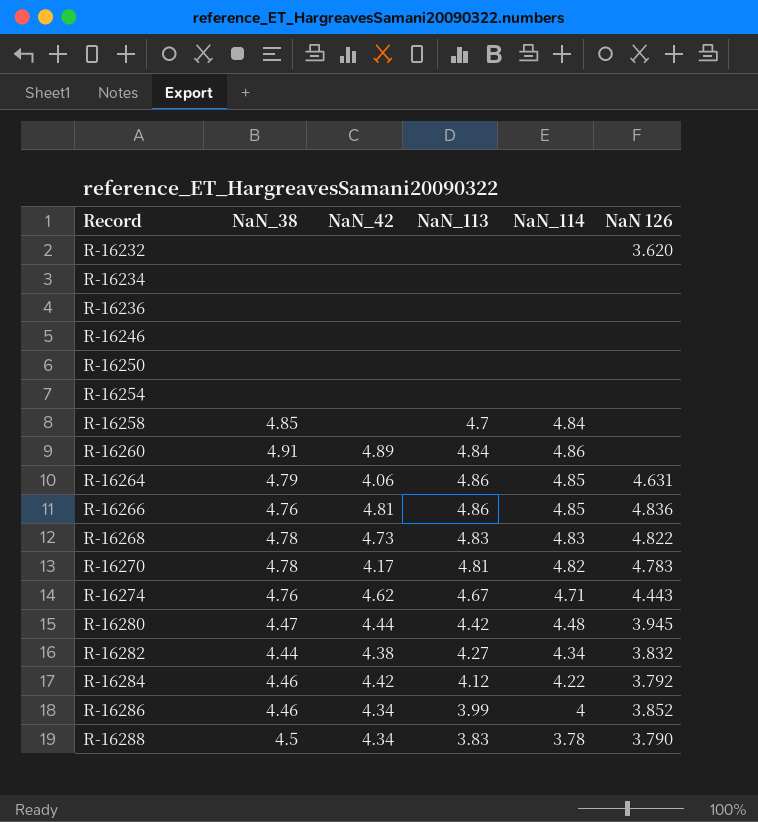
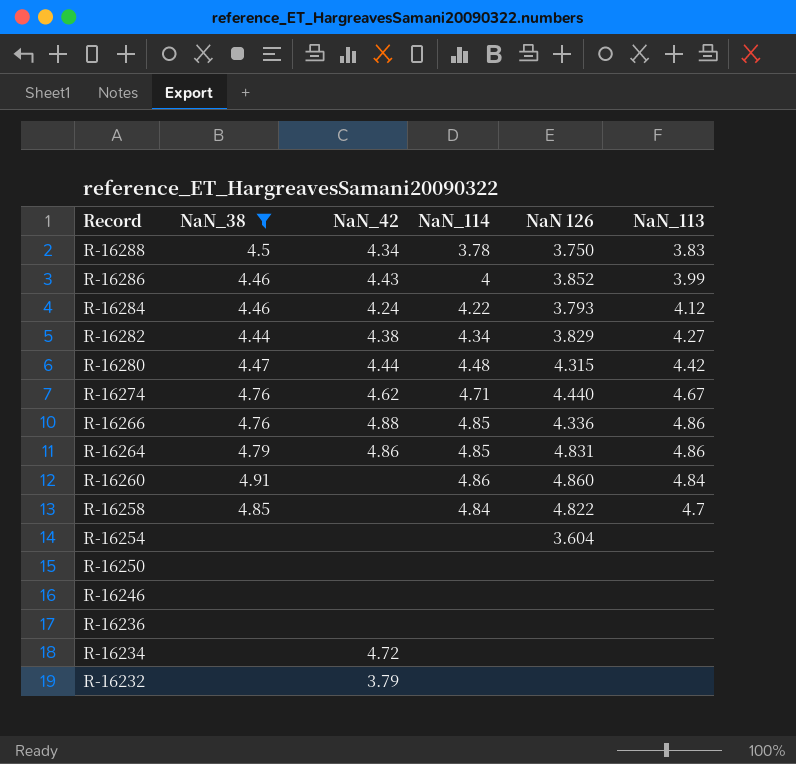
filter: none -> NaN_38 != 4.78
row order: Record ascending -> Record descending
column NaN_113 | position: 4 -> 6
R-16288 | NaN 126: 3.790 -> 3.750
R-16286 | NaN_42: 4.34 -> 4.43
R-16284 | NaN_42: 4.42 -> 4.24
R-16284 | NaN 126: 3.792 -> 3.793
R-16282 | NaN 126: 3.832 -> 3.829
R-16280 | NaN 126: 3.945 -> 4.315
R-16274 | NaN 126: 4.443 -> 4.440
R-16266 | NaN_42: 4.81 -> 4.88
R-16266 | NaN 126: 4.836 -> 4.336
R-16264 | NaN_42: 4.06 -> 4.86
R-16264 | NaN 126: 4.631 -> 4.831
R-16260 | NaN_42: 4.89 -> none
R-16260 | NaN 126: none -> 4.860
R-16258 | NaN 126: none -> 4.822
R-16254 | NaN 126: none -> 3.604
R-16234 | NaN_42: none -> 4.72
R-16232 | NaN_42: none -> 3.79
R-16232 | NaN 126: 3.620 -> none

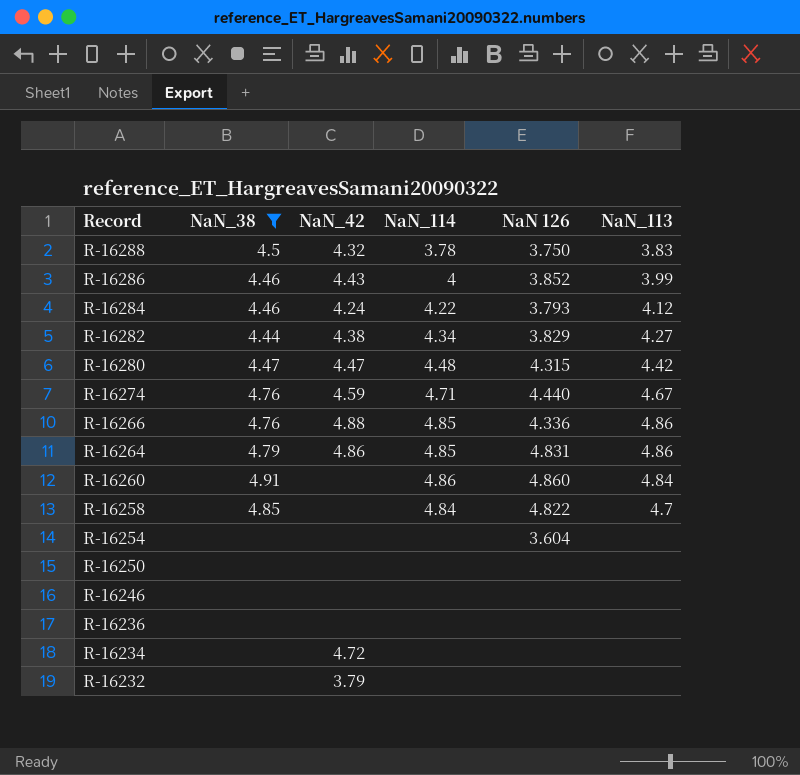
R-16288 | NaN_42: 4.34 -> 4.32
R-16280 | NaN_42: 4.44 -> 4.47
R-16274 | NaN_42: 4.62 -> 4.59

